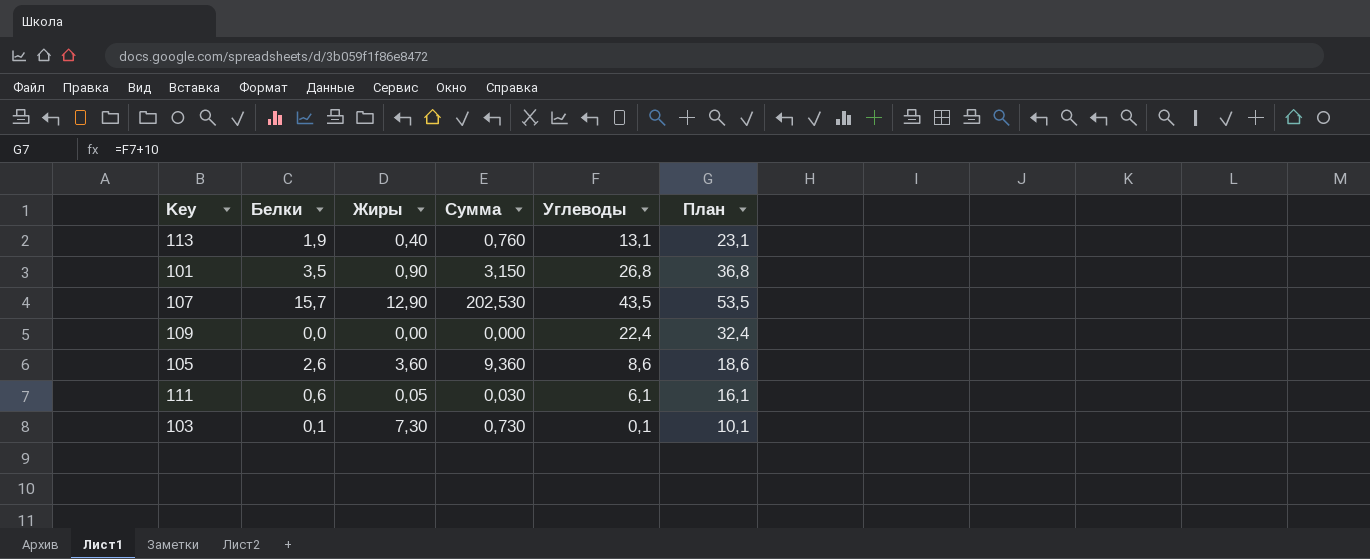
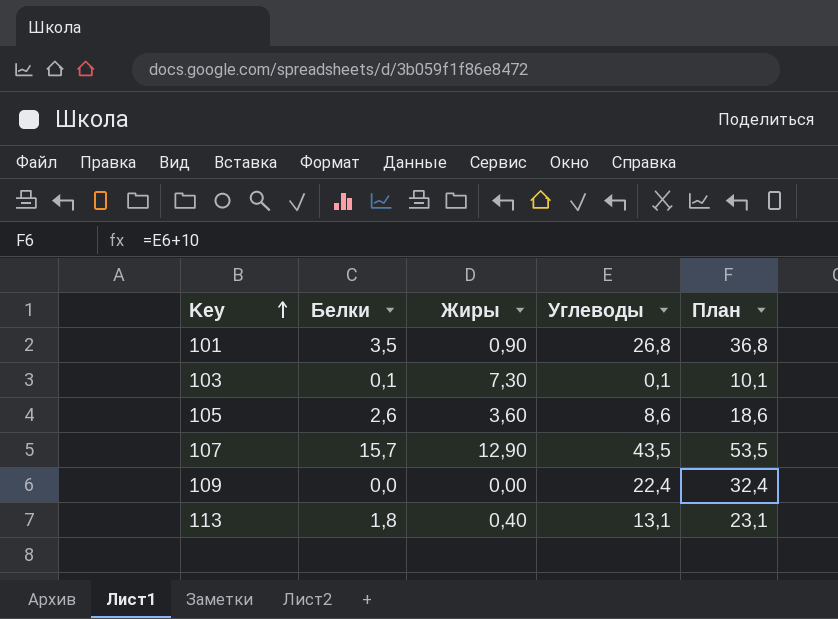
row order: none -> Key ascending
column Сумма | formula: [Белки] * [Жиры] -> none
row 111: 0,6 | 0,05 | 0,030 | 6,1 | 16,1 -> none
113 | Белки: 1,9 -> 1,8

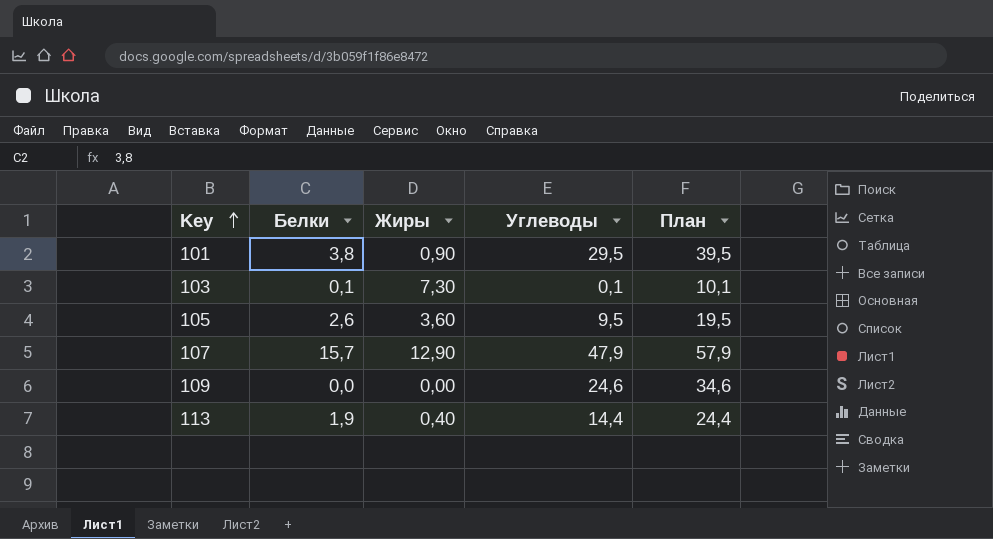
101 | Белки: 3,5 -> 3,8
101 | Углеводы: 26,8 -> 29,5
101 | План: 36,8 -> 39,5
105 | Углеводы: 8,6 -> 9,5
105 | План: 18,6 -> 19,5
107 | Углеводы: 43,5 -> 47,9
107 | План: 53,5 -> 57,9
109 | Углеводы: 22,4 -> 24,6
109 | План: 32,4 -> 34,6
113 | Белки: 1,8 -> 1,9
113 | Углеводы: 13,1 -> 14,4
113 | План: 23,1 -> 24,4

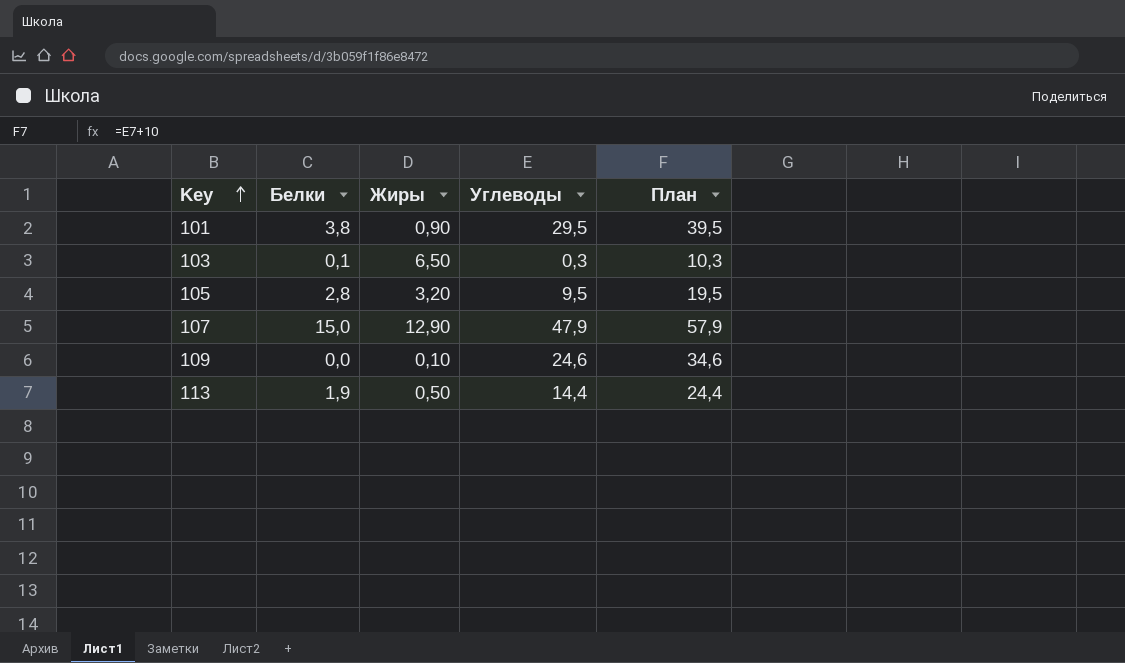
103 | Жиры: 7,30 -> 6,50
103 | Углеводы: 0,1 -> 0,3
103 | План: 10,1 -> 10,3
105 | Белки: 2,6 -> 2,8
105 | Жиры: 3,60 -> 3,20
107 | Белки: 15,7 -> 15,0
109 | Жиры: 0,00 -> 0,10
113 | Жиры: 0,40 -> 0,50

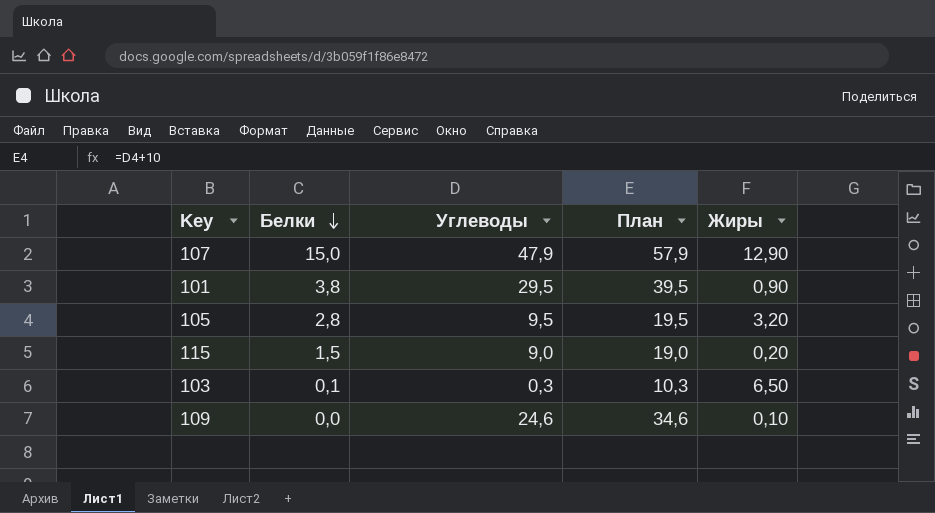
row order: Key ascending -> Белки descending
column Жиры | position: 3 -> 5
row 113: 1,9 | 0,50 | 14,4 | 24,4 -> none
row 115: none -> 1,5 | 9,0 | 19,0 | 0,20

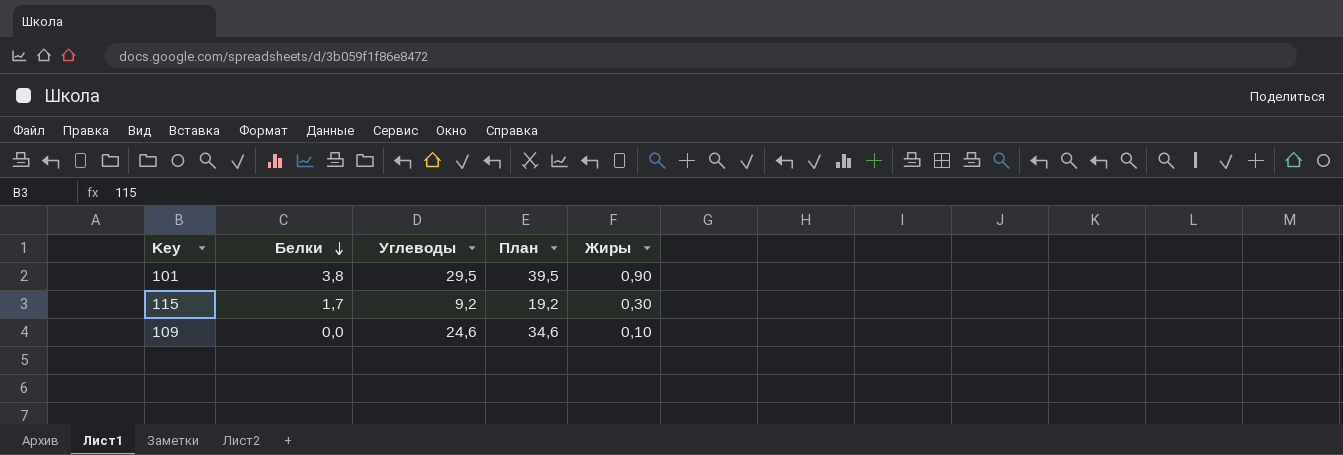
row 107: 15,0 | 47,9 | 57,9 | 12,90 -> none
row 105: 2,8 | 9,5 | 19,5 | 3,20 -> none
row 103: 0,1 | 0,3 | 10,3 | 6,50 -> none
115 | Белки: 1,5 -> 1,7
115 | Углеводы: 9,0 -> 9,2
115 | План: 19,0 -> 19,2
115 | Жиры: 0,20 -> 0,30

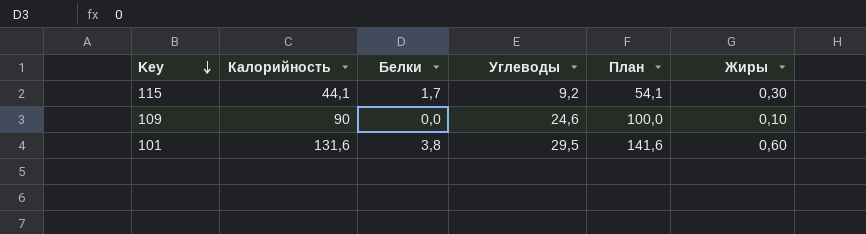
row order: Белки descending -> Key descending
column Калорийность | position: none -> 2
column План | formula: [Углеводы] + 10 -> [Калорийность] + 10
101 | Жиры: 0,90 -> 0,60

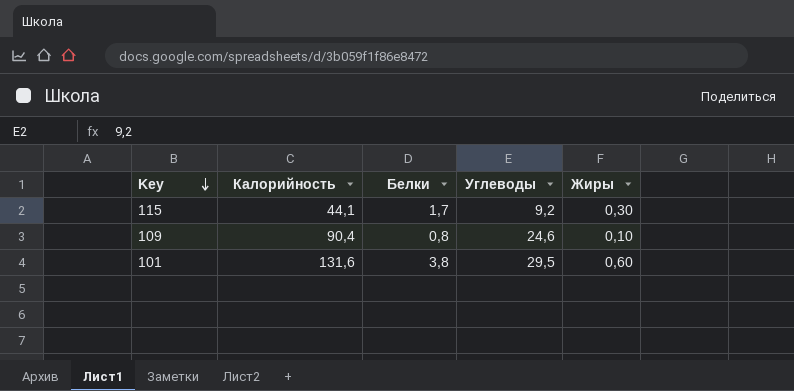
column План | formula: [Калорийность] + 10 -> none
109 | Калорийность: 90 -> 90,4
109 | Белки: 0,0 -> 0,8

